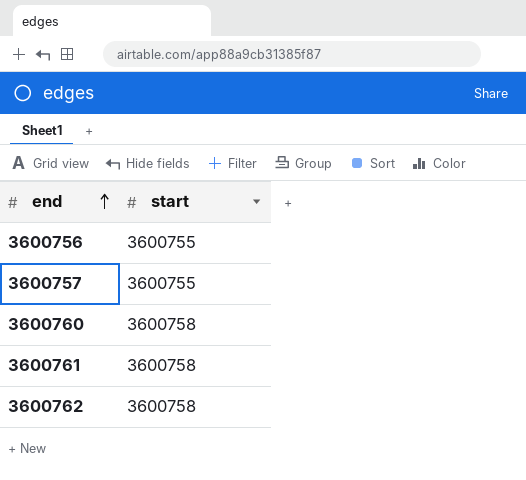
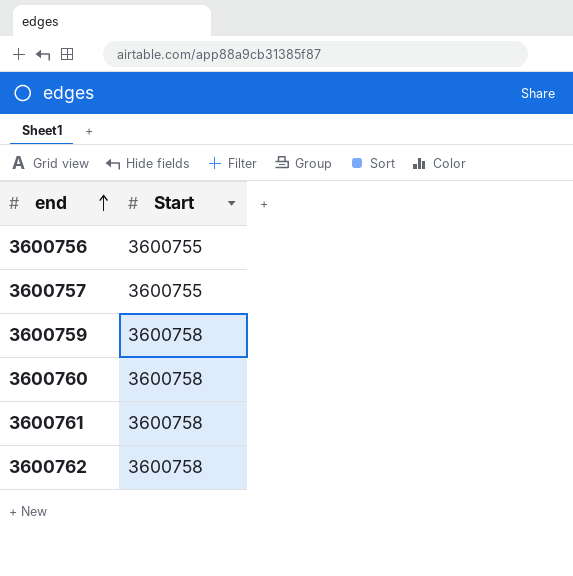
column name: start -> Start
row 3600759: none -> 3600758

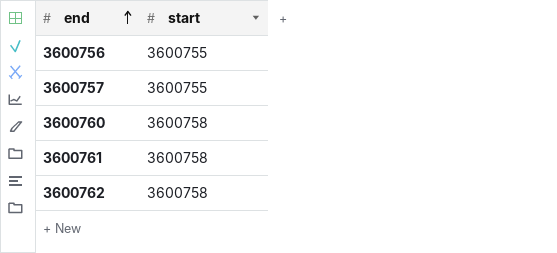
column name: Start -> start
row 3600759: 3600758 -> none

